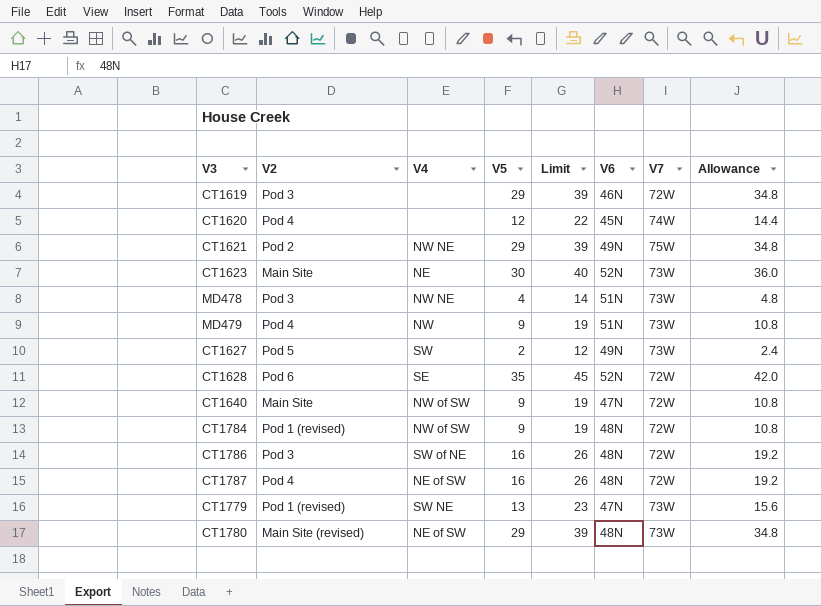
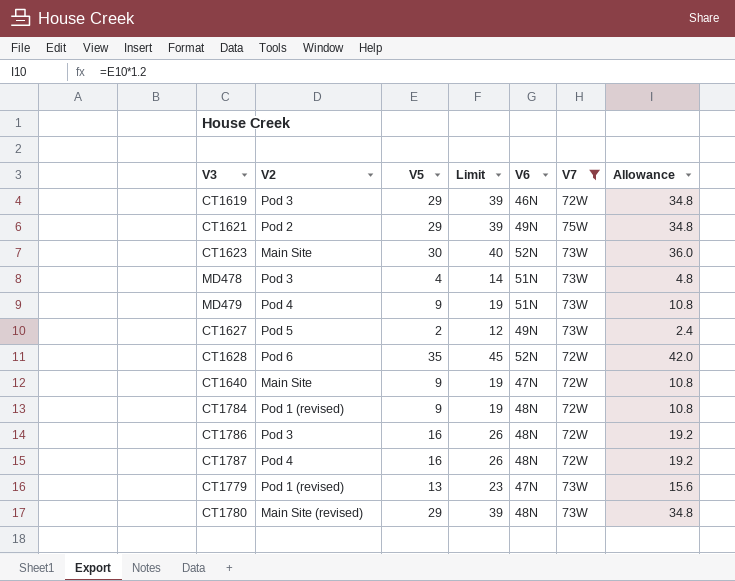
filter: none -> V7 != 74W
column V4 | position: 3 -> none

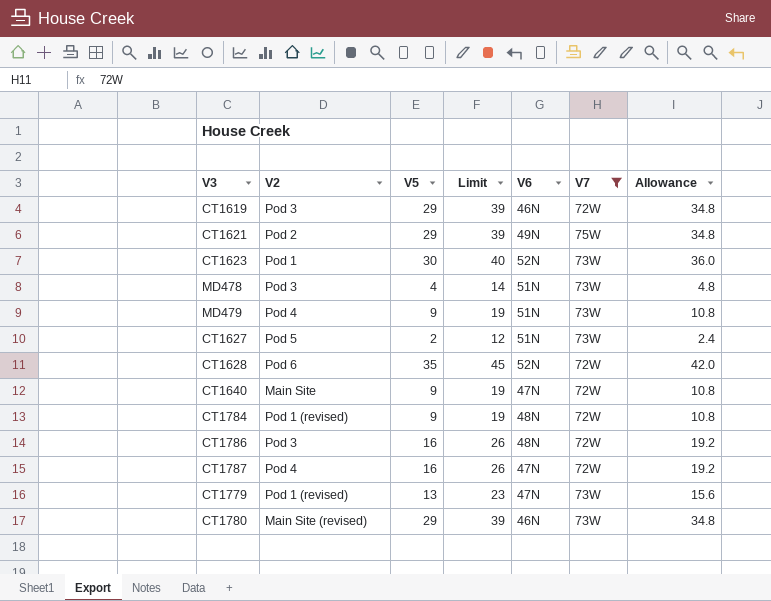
CT1623 | V2: Main Site -> Pod 1
CT1627 | V6: 49N -> 51N
CT1787 | V6: 48N -> 47N
CT1780 | V6: 48N -> 46N

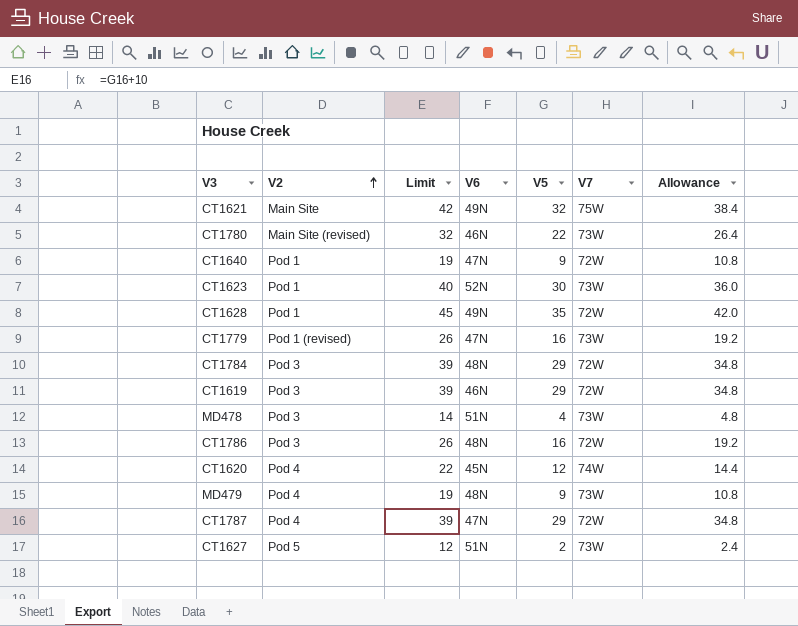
filter: V7 != 74W -> none
row order: none -> V2 ascending
column V5 | position: 3 -> 5
CT1621 | V2: Pod 2 -> Main Site
CT1621 | Limit: 39 -> 42
CT1621 | V5: 29 -> 32
CT1621 | Allowance: 34.8 -> 38.4
CT1780 | Limit: 39 -> 32
CT1780 | V5: 29 -> 22
CT1780 | Allowance: 34.8 -> 26.4
CT1640 | V2: Main Site -> Pod 1
CT1628 | V2: Pod 6 -> Pod 1
CT1628 | V6: 52N -> 49N
CT1779 | Limit: 23 -> 26
CT1779 | V5: 13 -> 16
CT1779 | Allowance: 15.6 -> 19.2
CT1784 | V2: Pod 1 (revised) -> Pod 3
CT1784 | Limit: 19 -> 39
CT1784 | V5: 9 -> 29
CT1784 | Allowance: 10.8 -> 34.8
MD479 | V6: 51N -> 48N
CT1787 | Limit: 26 -> 39
CT1787 | V5: 16 -> 29
CT1787 | Allowance: 19.2 -> 34.8

